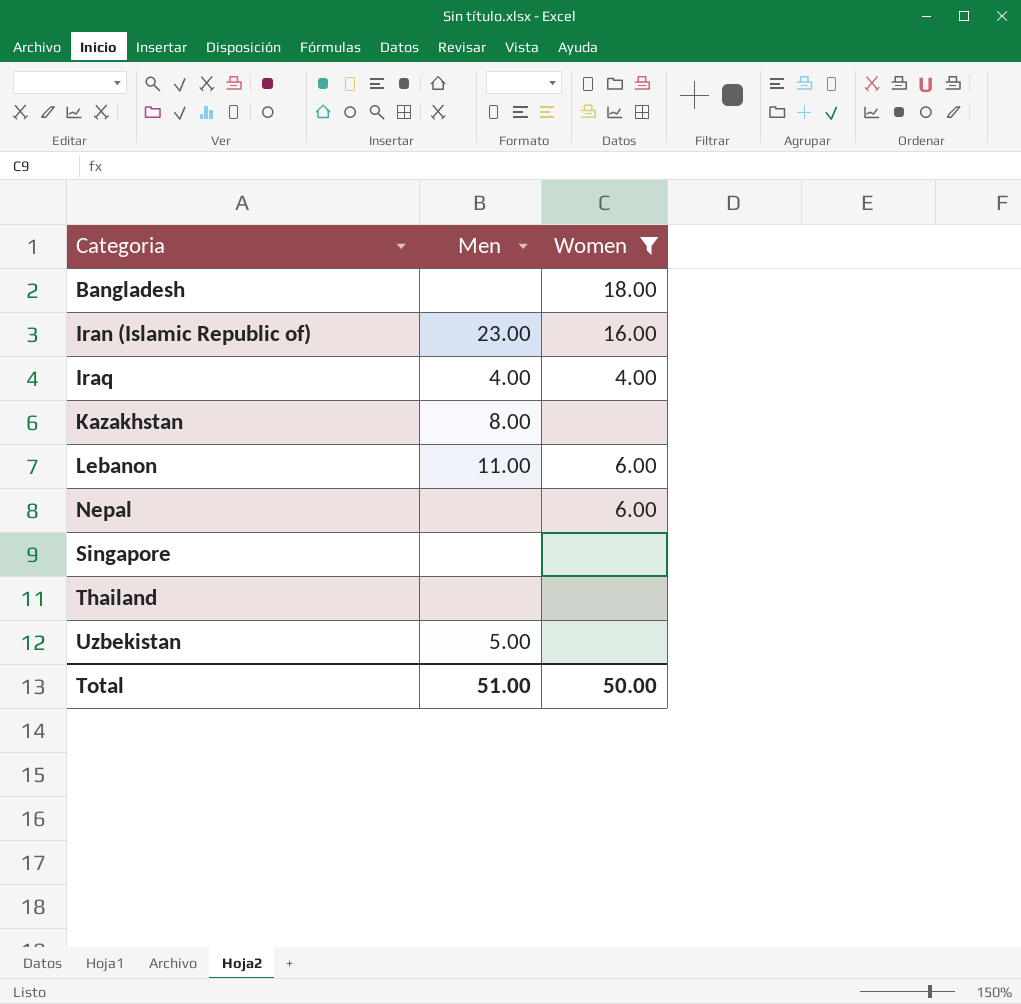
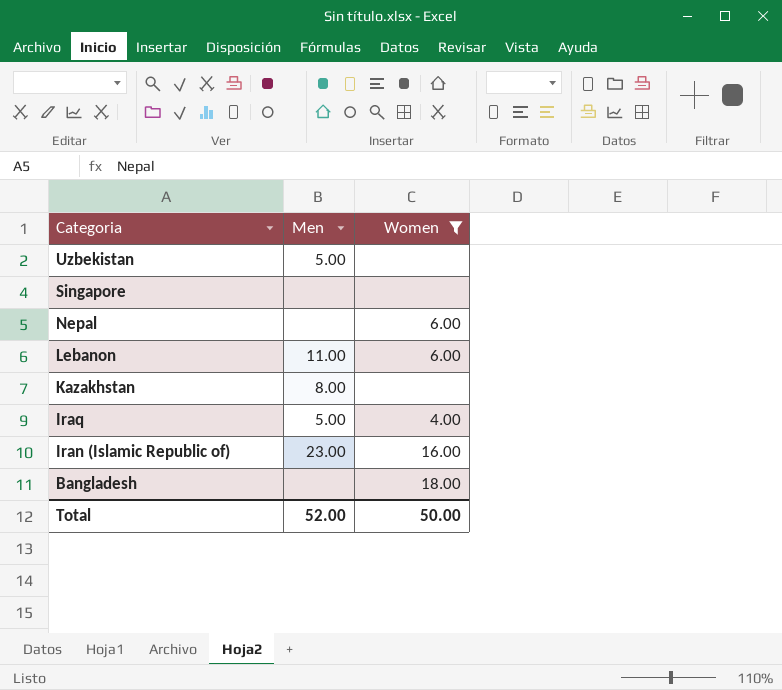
row order: Categoria ascending -> Categoria descending
row Thailand: none | none -> none
Iraq | Men: 4.00 -> 5.00
Total | Men: 51.00 -> 52.00

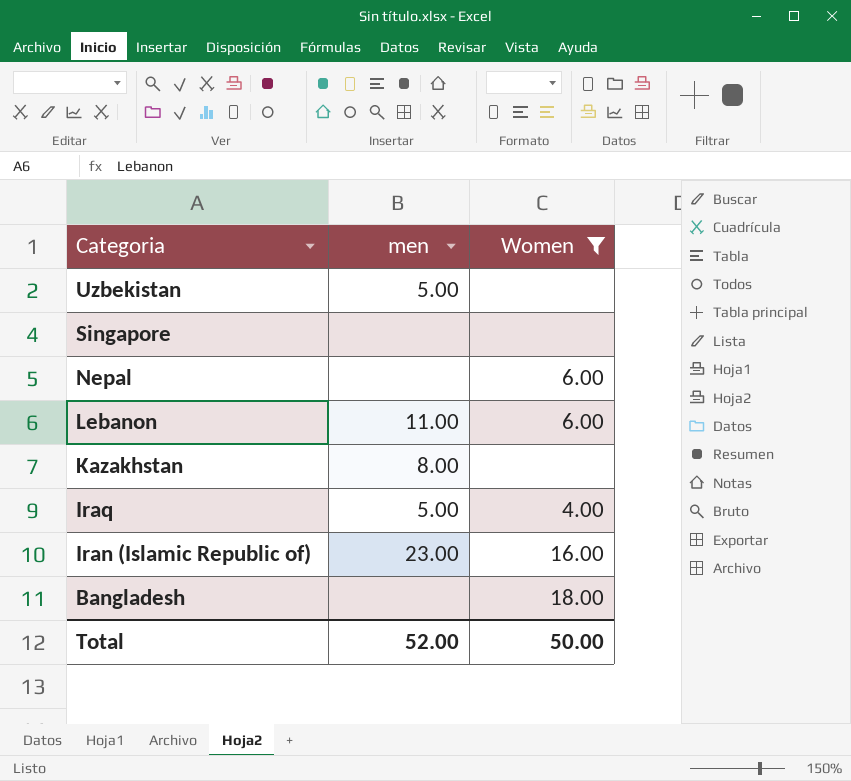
column name: Men -> men

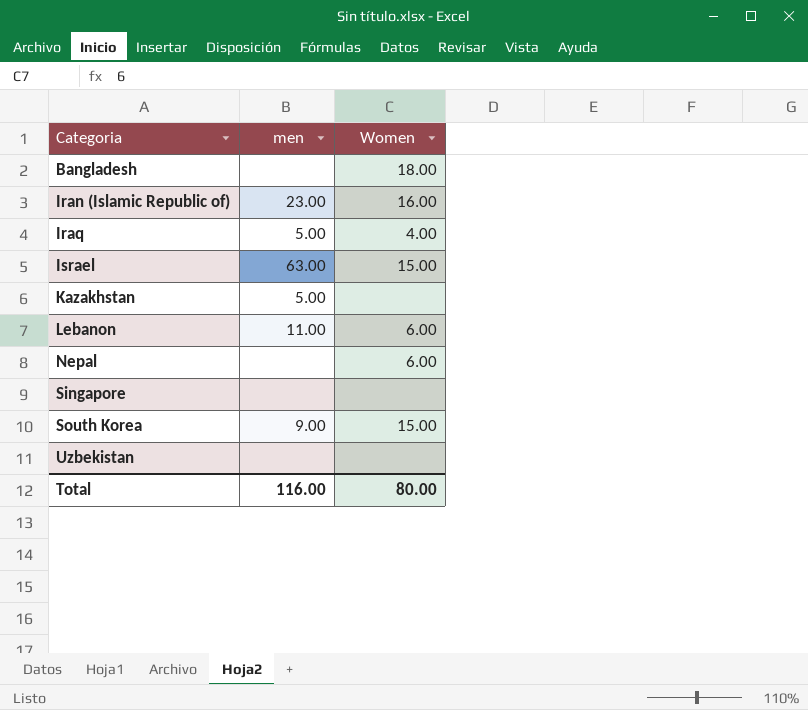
filter: Women != 15.00 -> none
row order: Categoria descending -> Categoria ascending
Kazakhstan | men: 8.00 -> 5.00
Uzbekistan | men: 5.00 -> none
Total | men: 52.00 -> 116.00
Total | Women: 50.00 -> 80.00

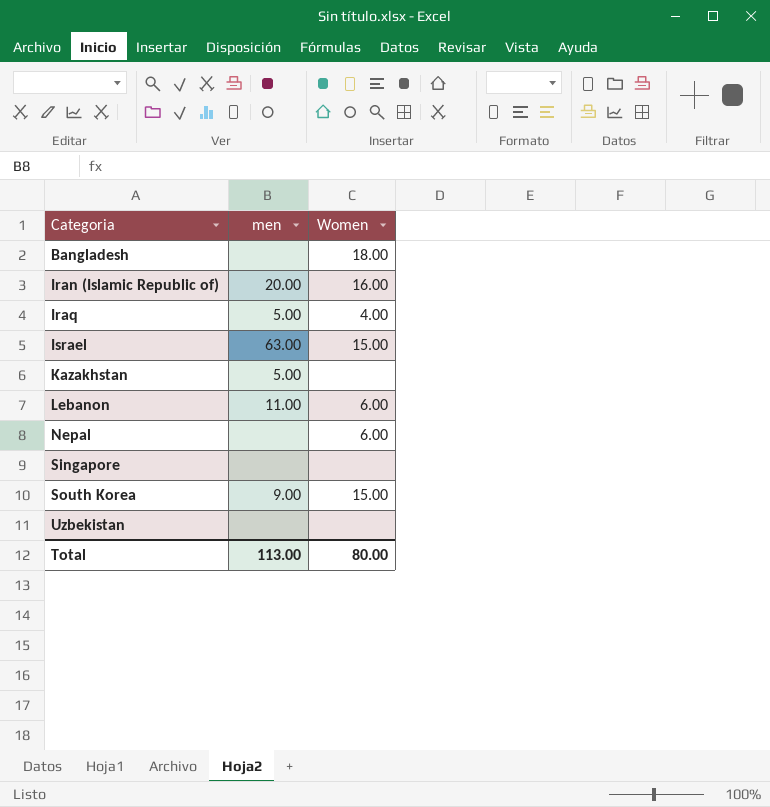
Iran (Islamic Republic of) | men: 23.00 -> 20.00
Total | men: 116.00 -> 113.00

